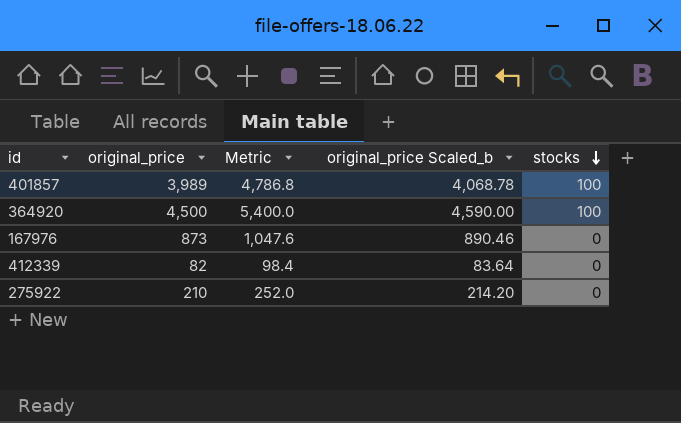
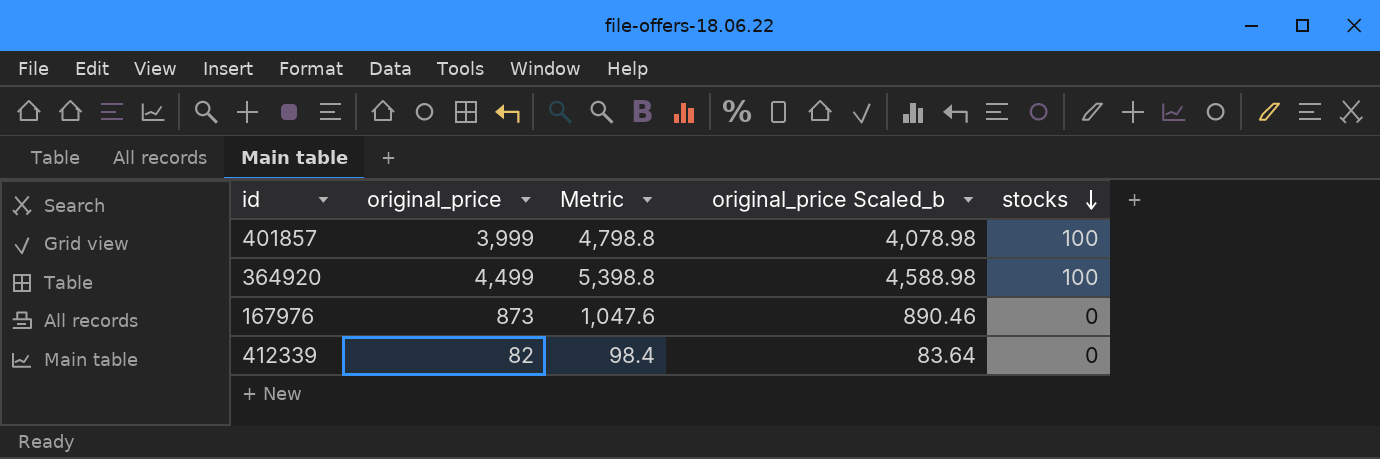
row 275922: 210 | 252.0 | 214.20 | 0 -> none
401857 | original_price: 3,989 -> 3,999
401857 | Metric: 4,786.8 -> 4,798.8
401857 | original_price Scaled_b: 4,068.78 -> 4,078.98
364920 | original_price: 4,500 -> 4,499
364920 | Metric: 5,400.0 -> 5,398.8
364920 | original_price Scaled_b: 4,590.00 -> 4,588.98

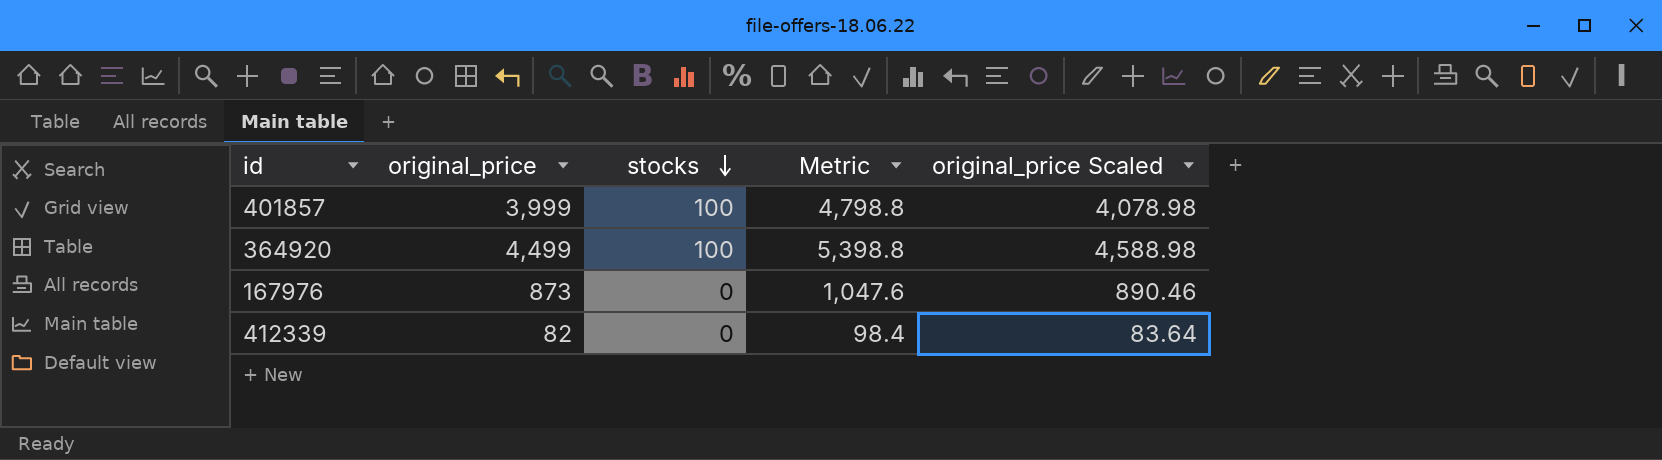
column stocks | position: 5 -> 3
column name: original_price Scaled_b -> original_price Scaled

